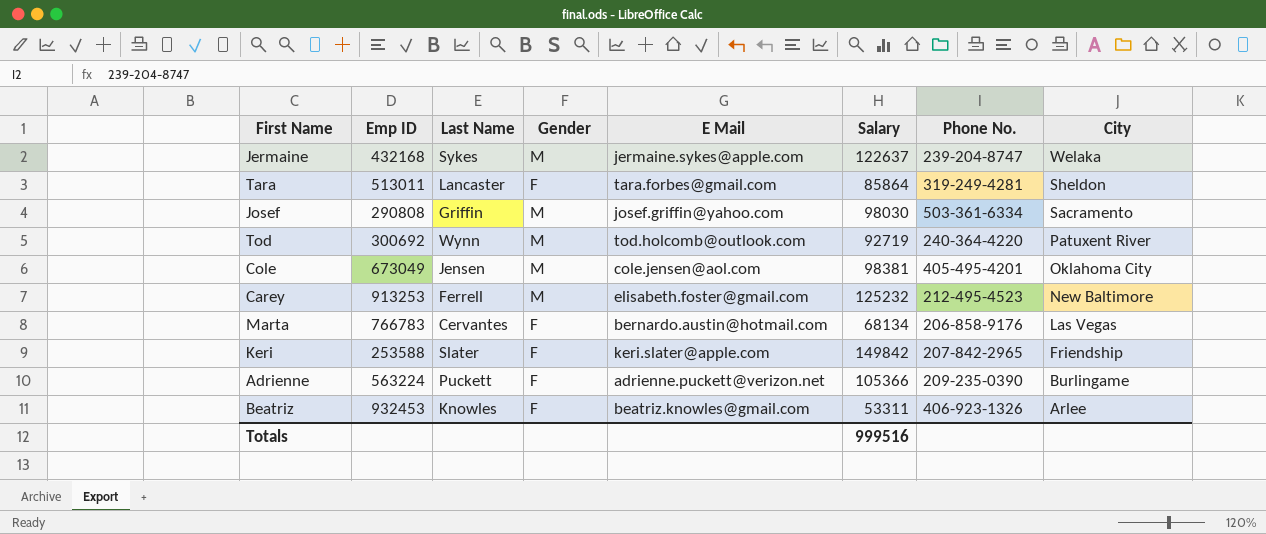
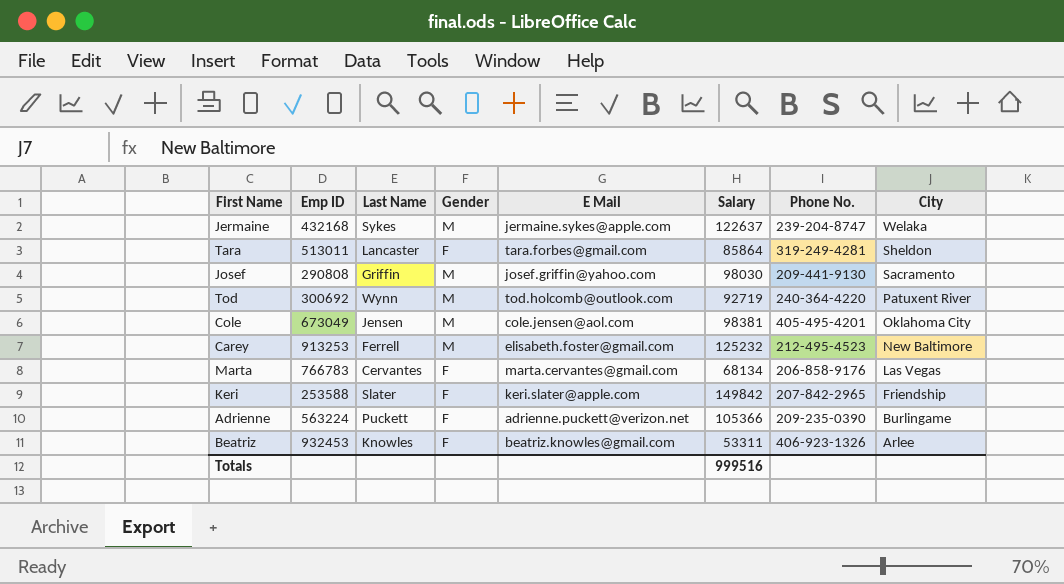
Josef | Phone No.: 503-361-6334 -> 209-441-9130
Marta | E Mail: bernardo.austin@hotmail.com -> marta.cervantes@gmail.com

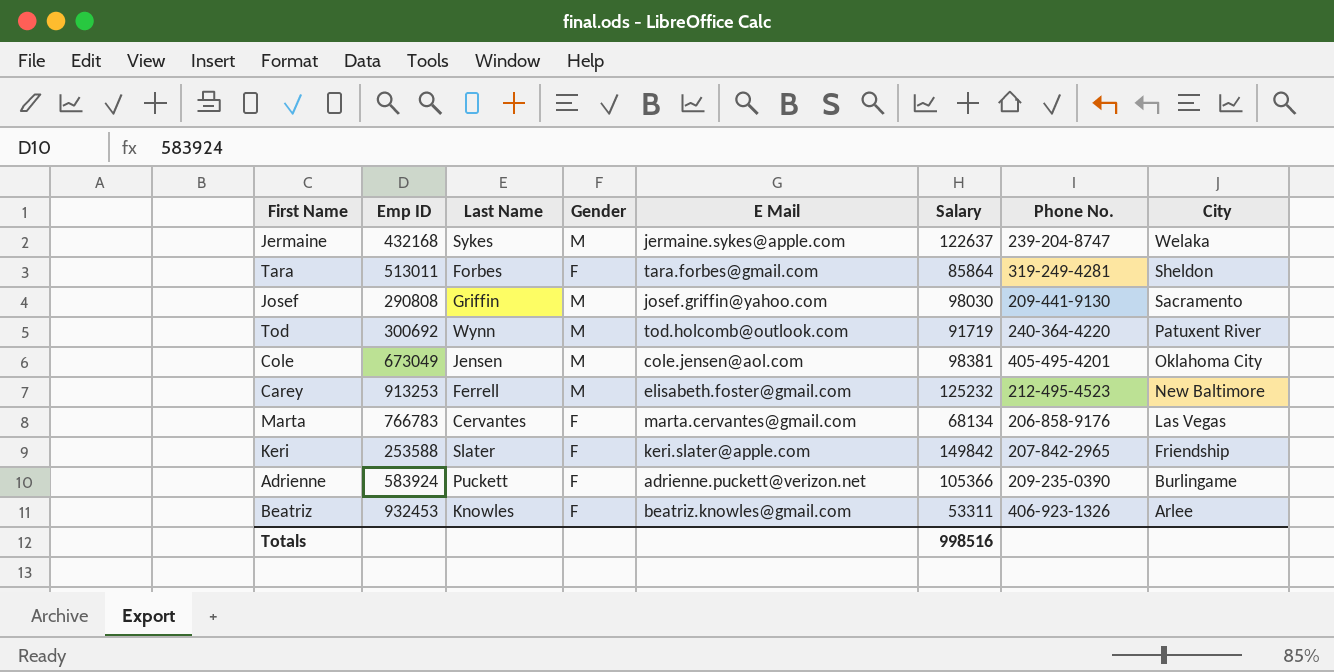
Tara | Last Name: Lancaster -> Forbes
Tod | Salary: 92719 -> 91719
Adrienne | Emp ID: 563224 -> 583924
Totals | Salary: 999516 -> 998516

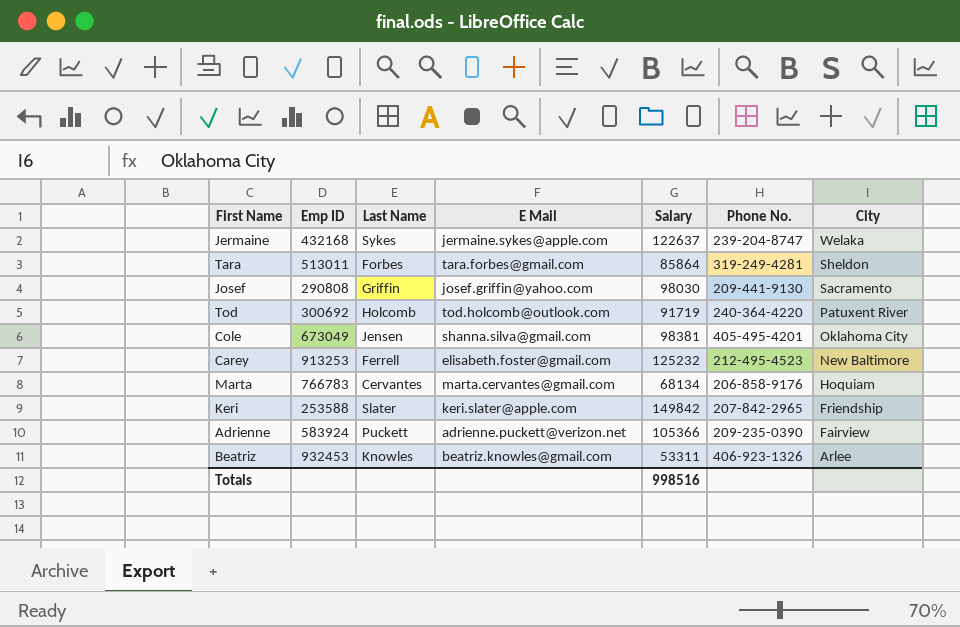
column Gender | position: 4 -> none
Tod | Last Name: Wynn -> Holcomb
Cole | E Mail: cole.jensen@aol.com -> shanna.silva@gmail.com
Marta | City: Las Vegas -> Hoquiam
Adrienne | City: Burlingame -> Fairview

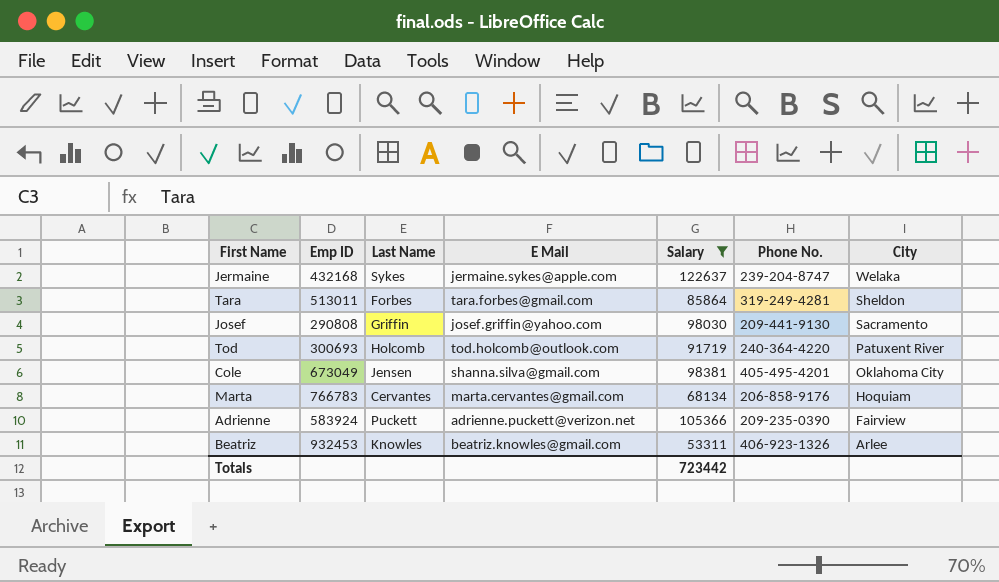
filter: none -> Salary <= 122637
Tod | Emp ID: 300692 -> 300693
Totals | Salary: 998516 -> 723442

